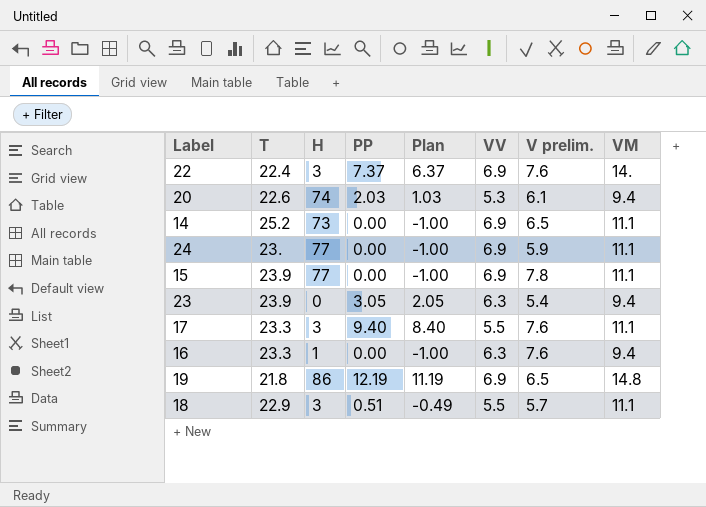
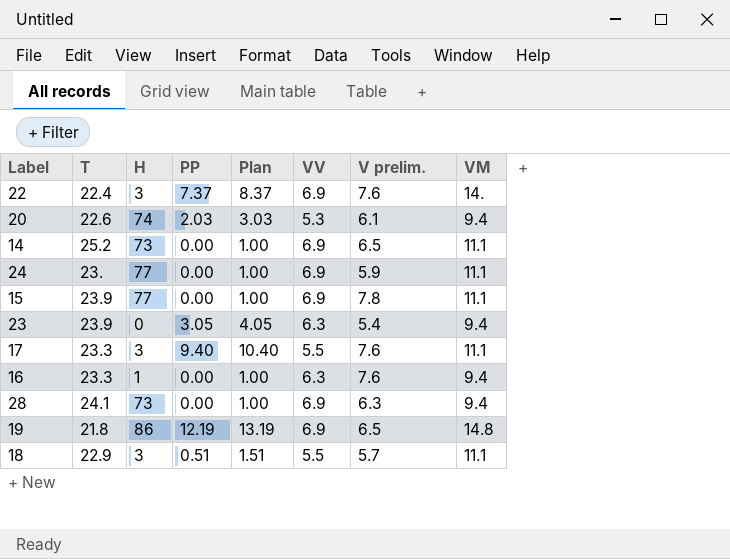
column Plan | formula: [PP] - 1 -> [PP] + 1
row 28: none -> 24.1 | 73 | 0.00 | 1.00 | 6.9 | 6.3 | 9.4

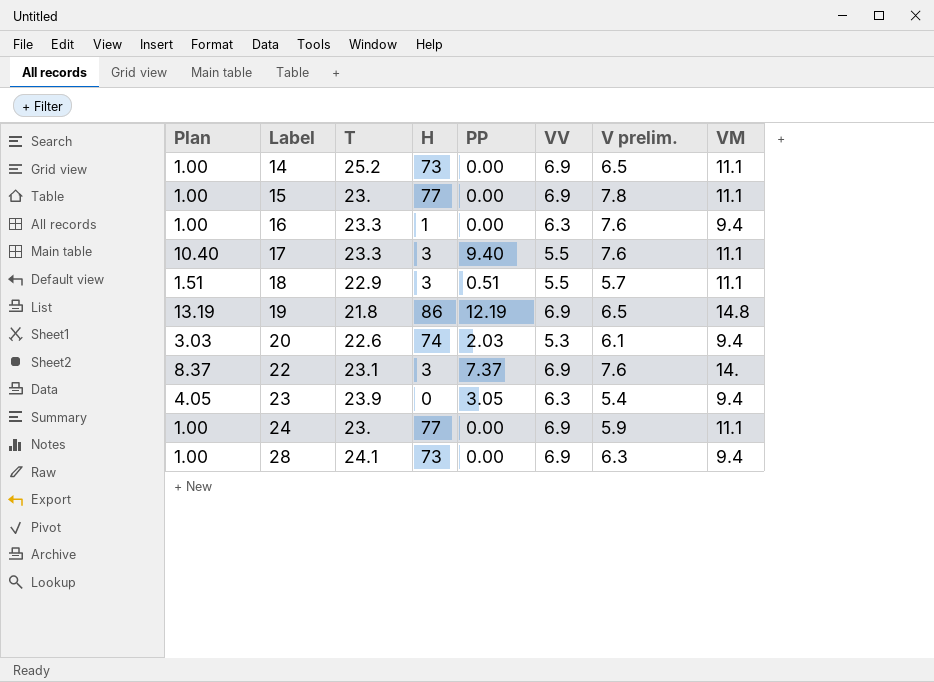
row order: none -> Label ascending
column Plan | position: 5 -> 1
15 | T: 23.9 -> 23.
22 | T: 22.4 -> 23.1

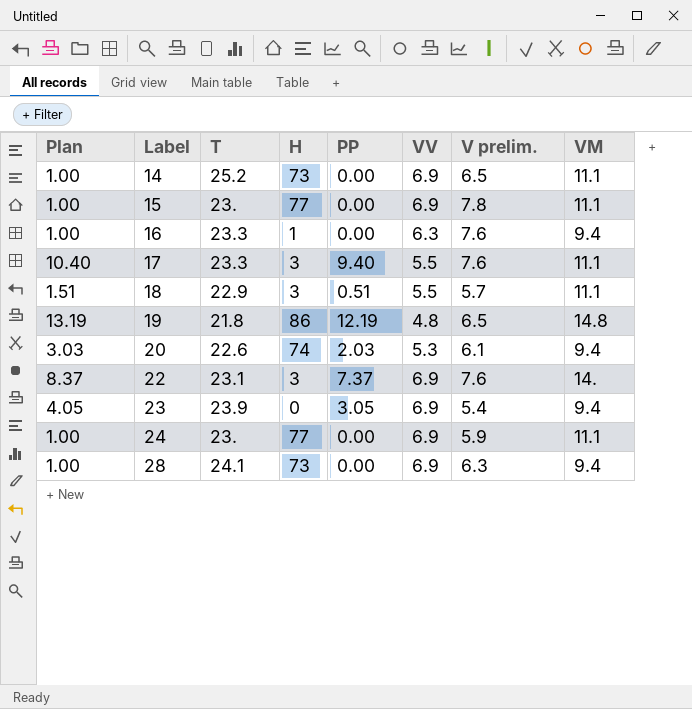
19 | VV: 6.9 -> 4.8
23 | VV: 6.3 -> 6.9

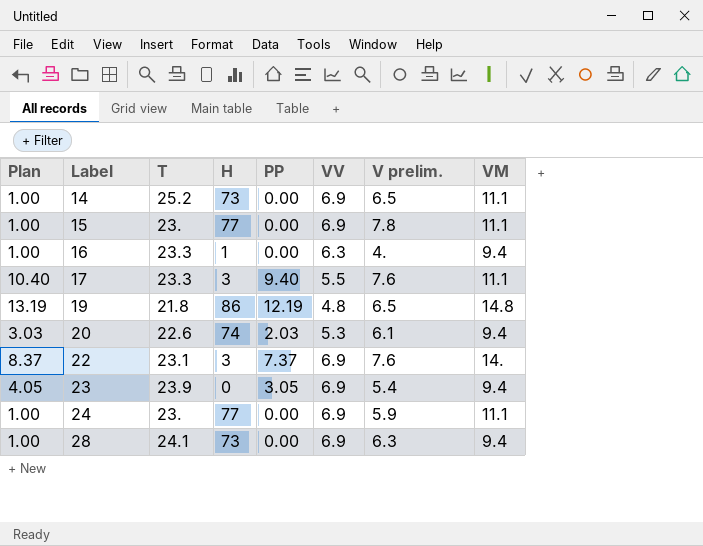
row 18: 1.51 | 22.9 | 3 | 0.51 | 5.5 | 5.7 | 11.1 -> none
16 | V prelim.: 7.6 -> 4.

